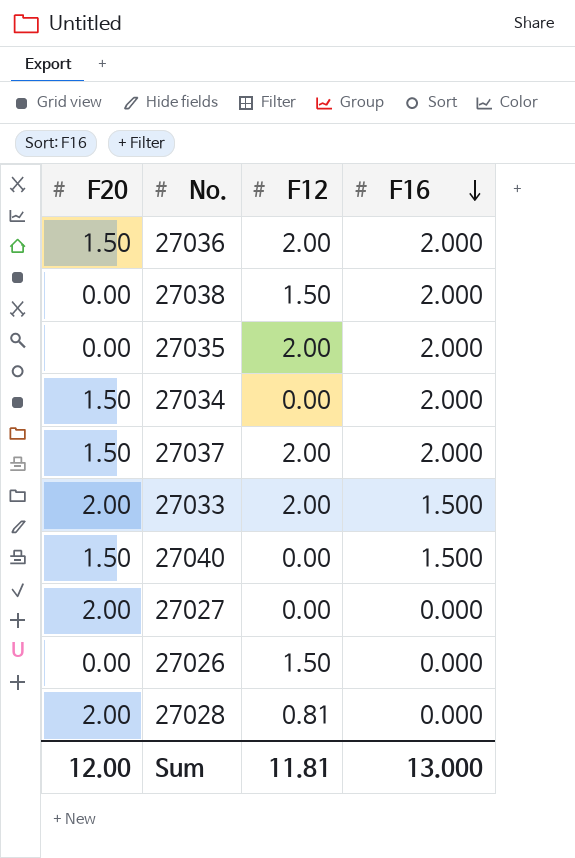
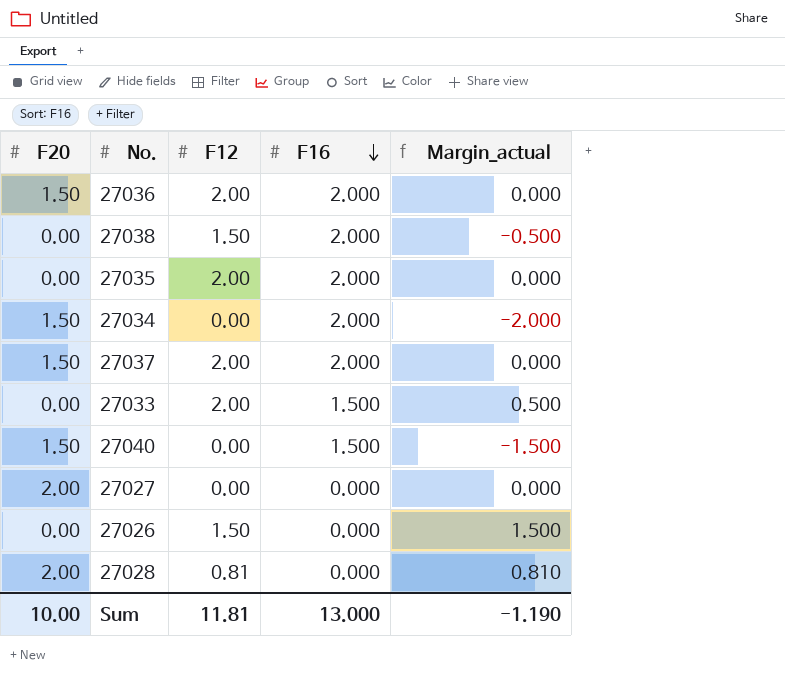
column Margin_actual | formula: none -> [F12] - [F16]
27033 | F20: 2.00 -> 0.00
Sum | F20: 12.00 -> 10.00

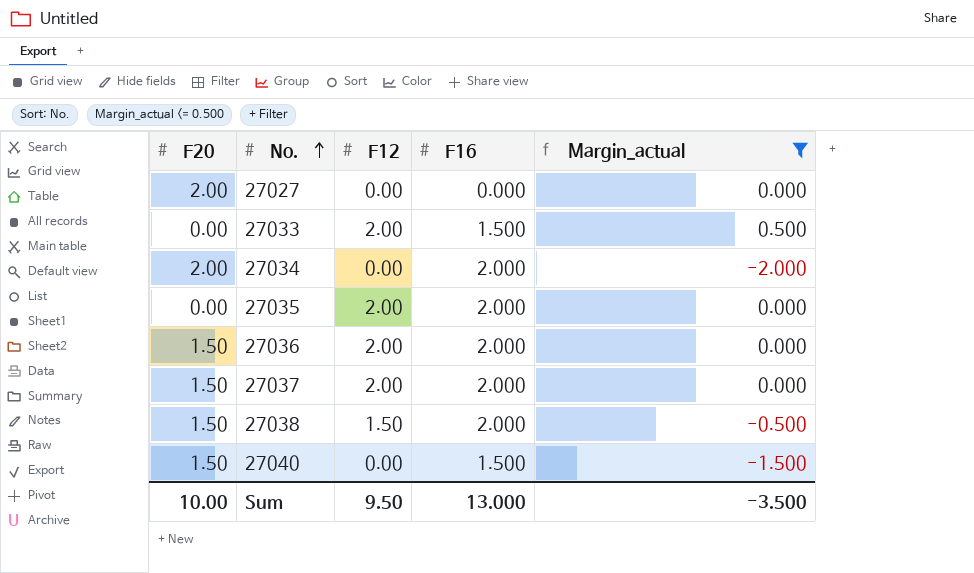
filter: none -> Margin_actual <= 0.500
row order: F16 descending -> No. ascending
27034 | F20: 1.50 -> 2.00
27038 | F20: 0.00 -> 1.50
Sum | F12: 11.81 -> 9.50
Sum | Margin_actual: -1.190 -> -3.500

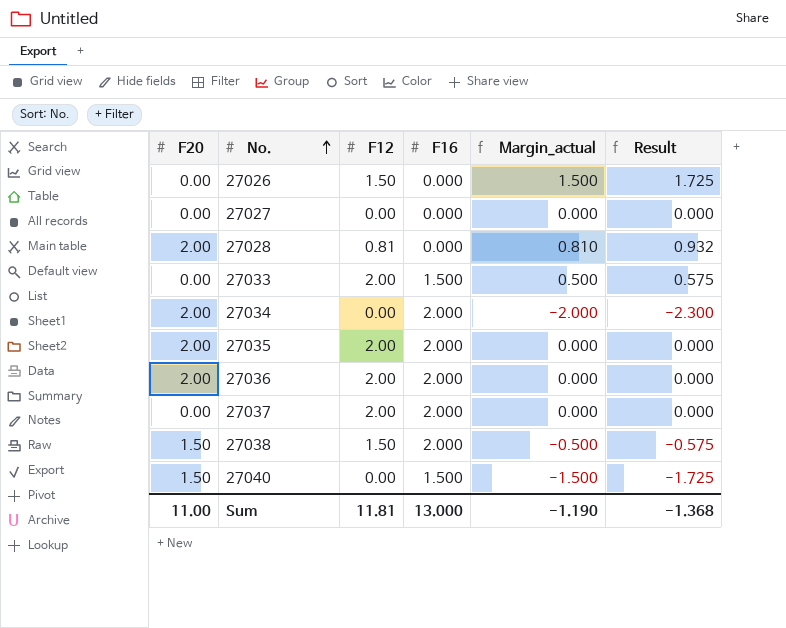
filter: Margin_actual <= 0.500 -> none
column Result | formula: none -> [Margin_actual] * 1.15
27027 | F20: 2.00 -> 0.00
27035 | F20: 0.00 -> 2.00
27036 | F20: 1.50 -> 2.00
27037 | F20: 1.50 -> 0.00
Sum | F20: 10.00 -> 11.00
Sum | F12: 9.50 -> 11.81
Sum | Margin_actual: -3.500 -> -1.190

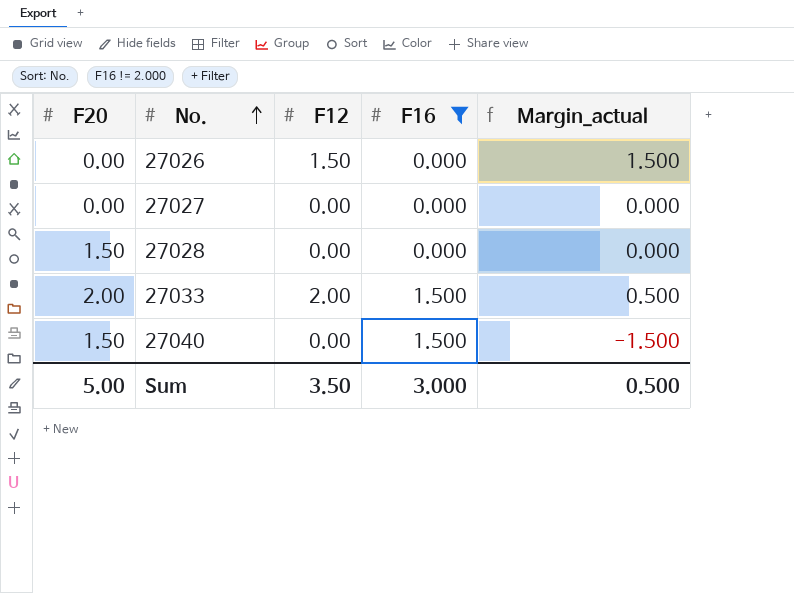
filter: none -> F16 != 2.000
column Result | formula: [Margin_actual] * 1.15 -> none
27028 | F20: 2.00 -> 1.50
27028 | F12: 0.81 -> 0.00
27028 | Margin_actual: 0.810 -> 0.000
27033 | F20: 0.00 -> 2.00
Sum | F20: 11.00 -> 5.00
Sum | F12: 11.81 -> 3.50
Sum | F16: 13.000 -> 3.000
Sum | Margin_actual: -1.190 -> 0.500

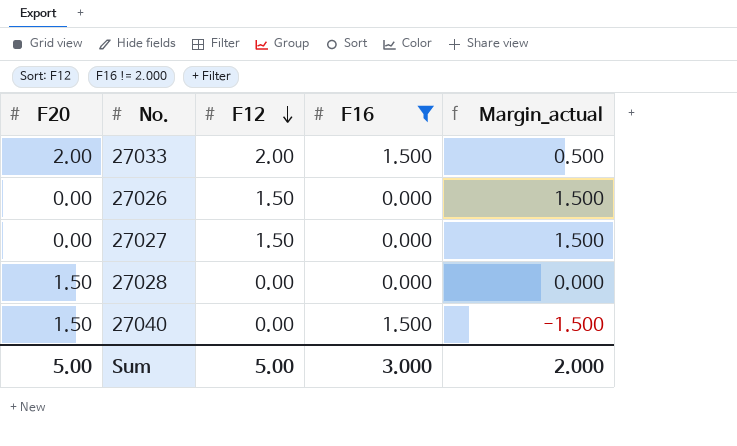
row order: No. ascending -> F12 descending
27027 | F12: 0.00 -> 1.50
27027 | Margin_actual: 0.000 -> 1.500
Sum | F12: 3.50 -> 5.00
Sum | Margin_actual: 0.500 -> 2.000

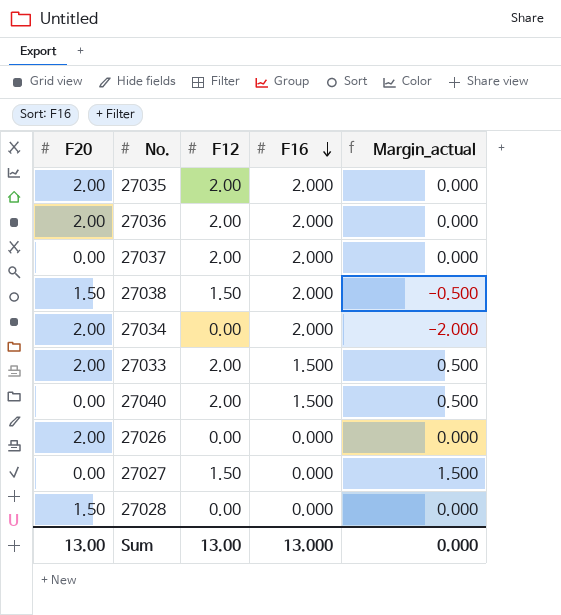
filter: F16 != 2.000 -> none
row order: F12 descending -> F16 descending
27040 | F20: 1.50 -> 0.00
27040 | F12: 0.00 -> 2.00
27040 | Margin_actual: -1.500 -> 0.500
27026 | F20: 0.00 -> 2.00
27026 | F12: 1.50 -> 0.00
27026 | Margin_actual: 1.500 -> 0.000
Sum | F20: 5.00 -> 13.00
Sum | F12: 5.00 -> 13.00
Sum | F16: 3.000 -> 13.000
Sum | Margin_actual: 2.000 -> 0.000

